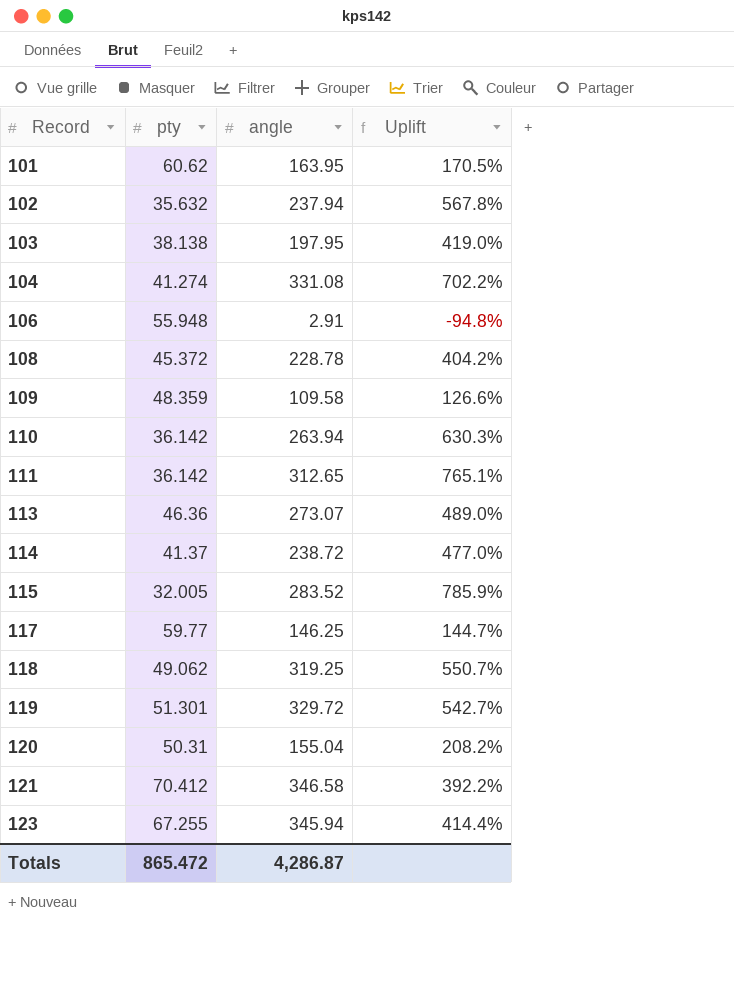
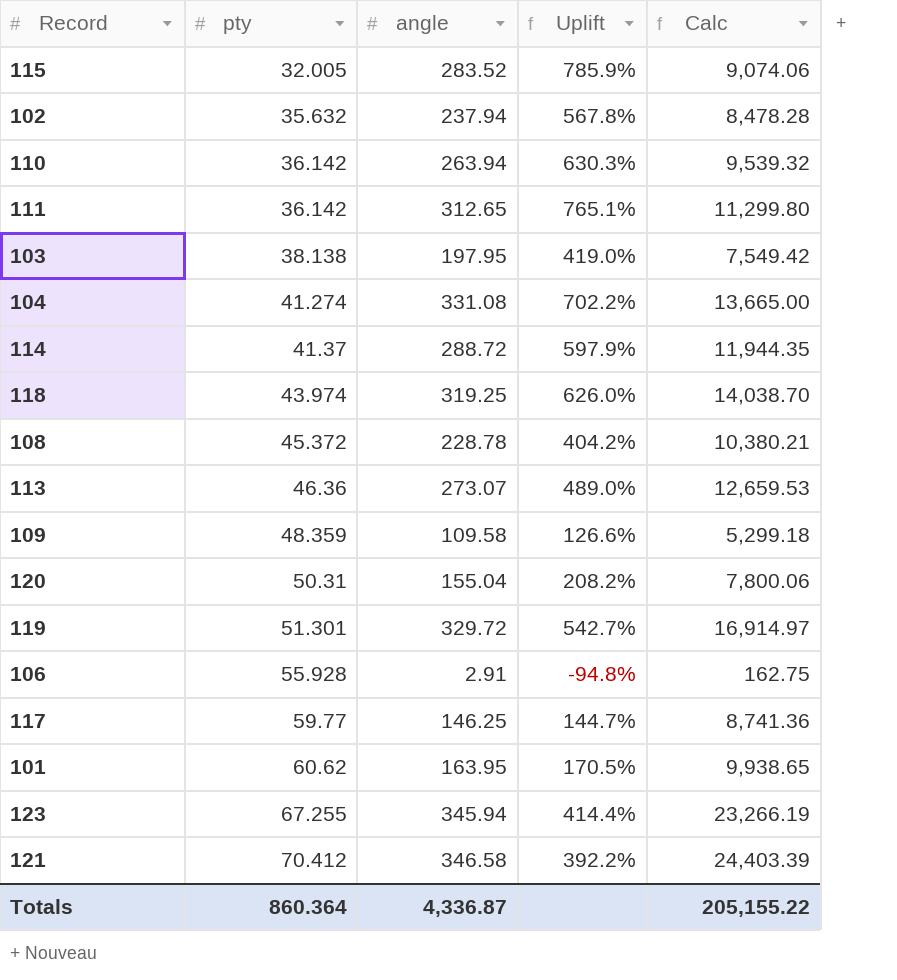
row order: Record ascending -> pty ascending
column Calc | formula: none -> [pty] * [angle]
114 | angle: 238.72 -> 288.72
114 | Uplift: 477.0% -> 597.9%
118 | pty: 49.062 -> 43.974
118 | Uplift: 550.7% -> 626.0%
106 | pty: 55.948 -> 55.928
Totals | pty: 865.472 -> 860.364
Totals | angle: 4,286.87 -> 4,336.87

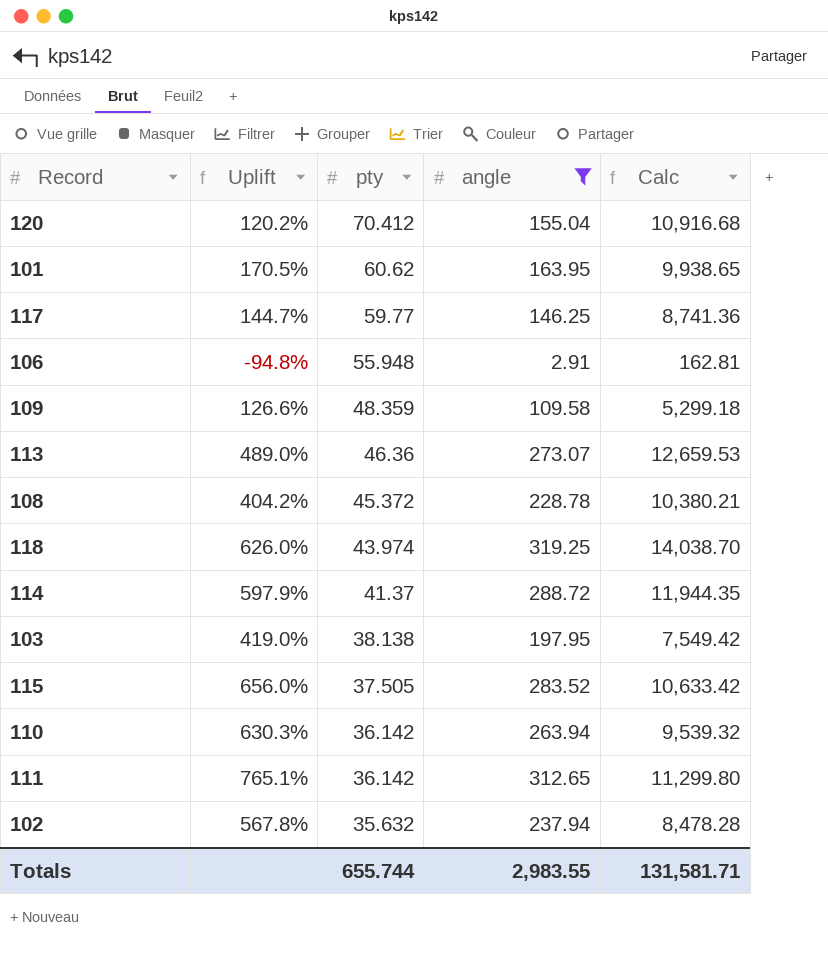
filter: none -> angle <= 319.25
row order: pty ascending -> pty descending
column Uplift | position: 4 -> 2
120 | Uplift: 208.2% -> 120.2%
120 | pty: 50.31 -> 70.412
120 | Calc: 7,800.06 -> 10,916.68
106 | pty: 55.928 -> 55.948
106 | Calc: 162.75 -> 162.81
115 | Uplift: 785.9% -> 656.0%
115 | pty: 32.005 -> 37.505
115 | Calc: 9,074.06 -> 10,633.42
Totals | pty: 860.364 -> 655.744
Totals | angle: 4,336.87 -> 2,983.55
Totals | Calc: 205,155.22 -> 131,581.71

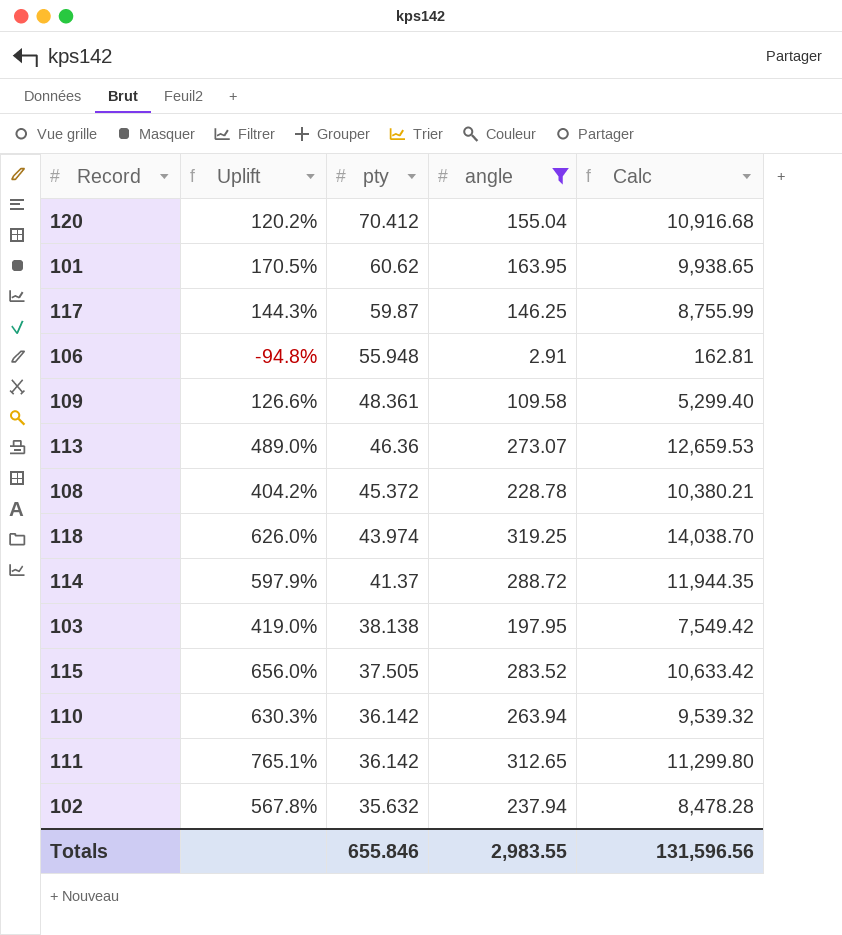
117 | Uplift: 144.7% -> 144.3%
117 | pty: 59.77 -> 59.87
117 | Calc: 8,741.36 -> 8,755.99
109 | pty: 48.359 -> 48.361
109 | Calc: 5,299.18 -> 5,299.40
Totals | pty: 655.744 -> 655.846
Totals | Calc: 131,581.71 -> 131,596.56

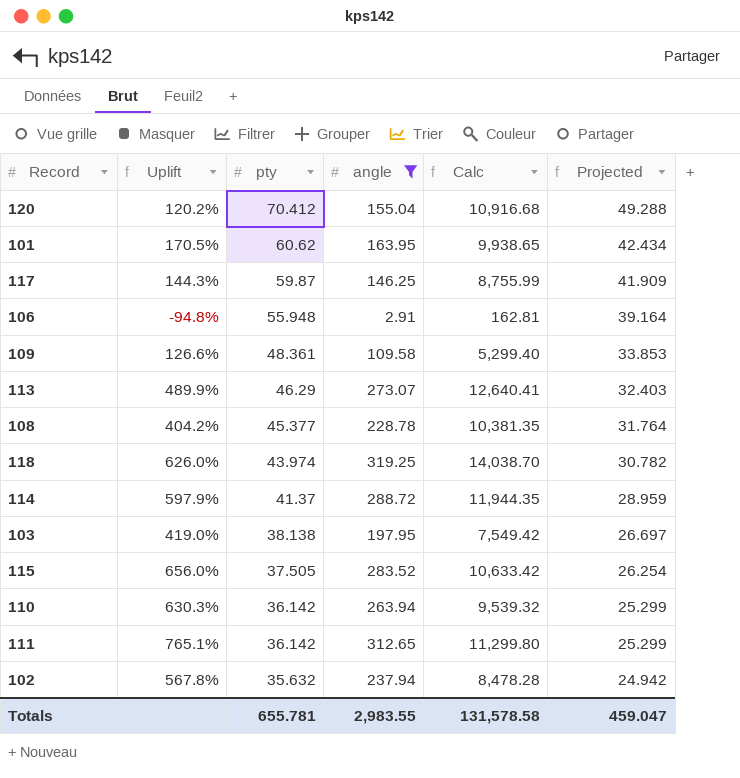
column Projected | formula: none -> [pty] * 0.7
113 | Uplift: 489.0% -> 489.9%
113 | pty: 46.36 -> 46.29
113 | Calc: 12,659.53 -> 12,640.41
108 | pty: 45.372 -> 45.377
108 | Calc: 10,380.21 -> 10,381.35
Totals | pty: 655.846 -> 655.781
Totals | Calc: 131,596.56 -> 131,578.58

